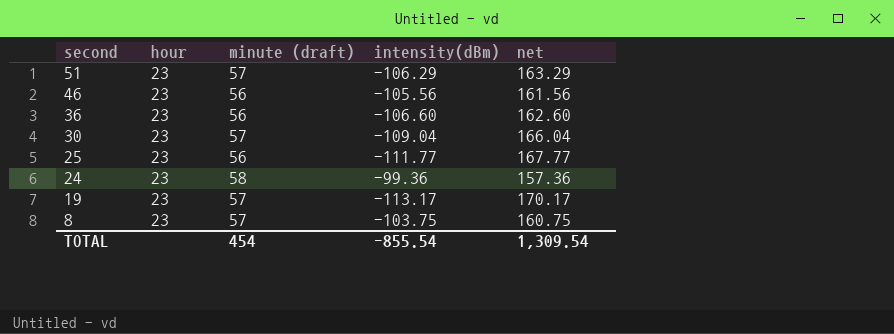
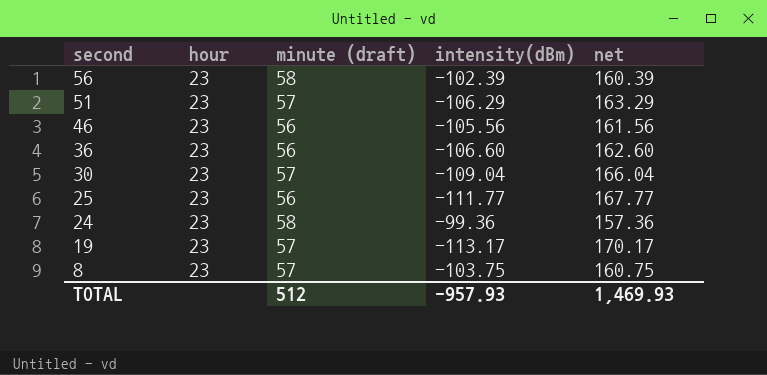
row 56: none -> 23 | 58 | -102.39 | 160.39
TOTAL | minute (draft): 454 -> 512
TOTAL | intensity(dBm): -855.54 -> -957.93
TOTAL | net: 1,309.54 -> 1,469.93

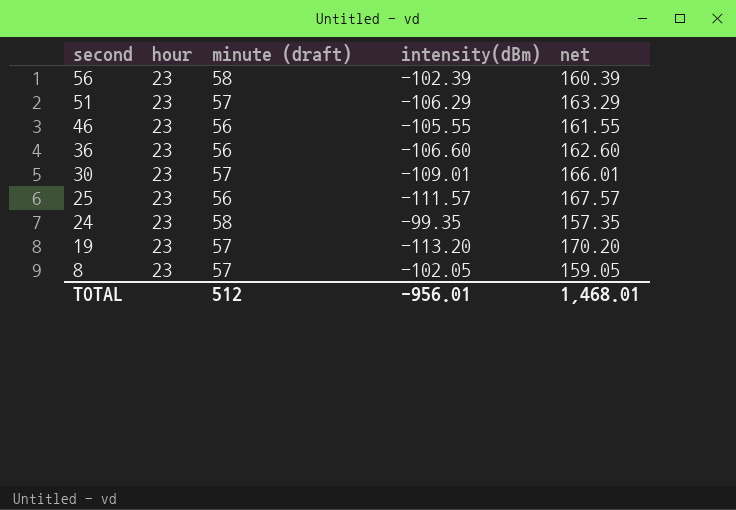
46 | intensity(dBm): -105.56 -> -105.55
46 | net: 161.56 -> 161.55
30 | intensity(dBm): -109.04 -> -109.01
30 | net: 166.04 -> 166.01
25 | intensity(dBm): -111.77 -> -111.57
25 | net: 167.77 -> 167.57
24 | intensity(dBm): -99.36 -> -99.35
24 | net: 157.36 -> 157.35
19 | intensity(dBm): -113.17 -> -113.20
19 | net: 170.17 -> 170.20
8 | intensity(dBm): -103.75 -> -102.05
8 | net: 160.75 -> 159.05
TOTAL | intensity(dBm): -957.93 -> -956.01
TOTAL | net: 1,469.93 -> 1,468.01

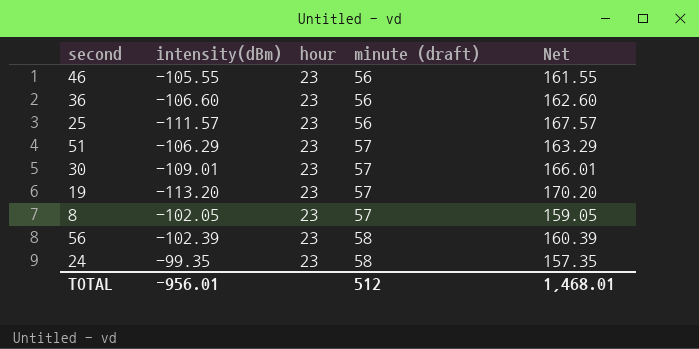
row order: second descending -> minute (draft) ascending
column intensity(dBm) | position: 4 -> 2
column name: net -> Net

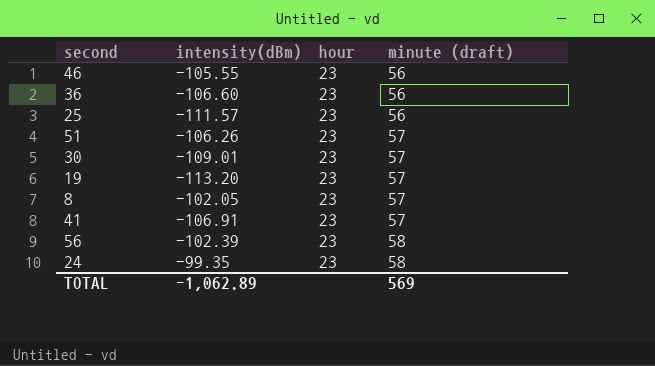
column Net | formula: [minute (draft)] - [intensity(dBm)] -> none
51 | intensity(dBm): -106.29 -> -106.26
row 41: none -> -106.91 | 23 | 57
TOTAL | intensity(dBm): -956.01 -> -1,062.89
TOTAL | minute (draft): 512 -> 569

